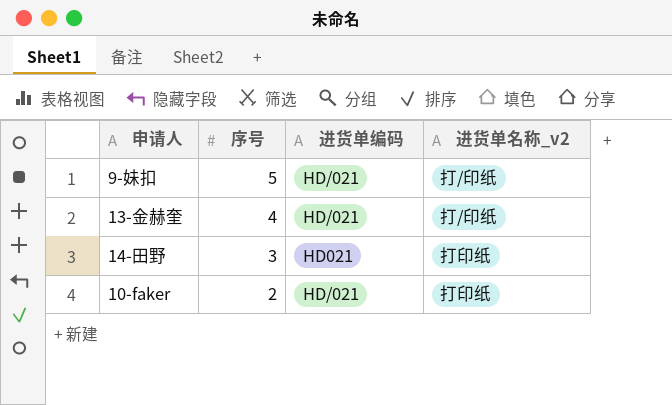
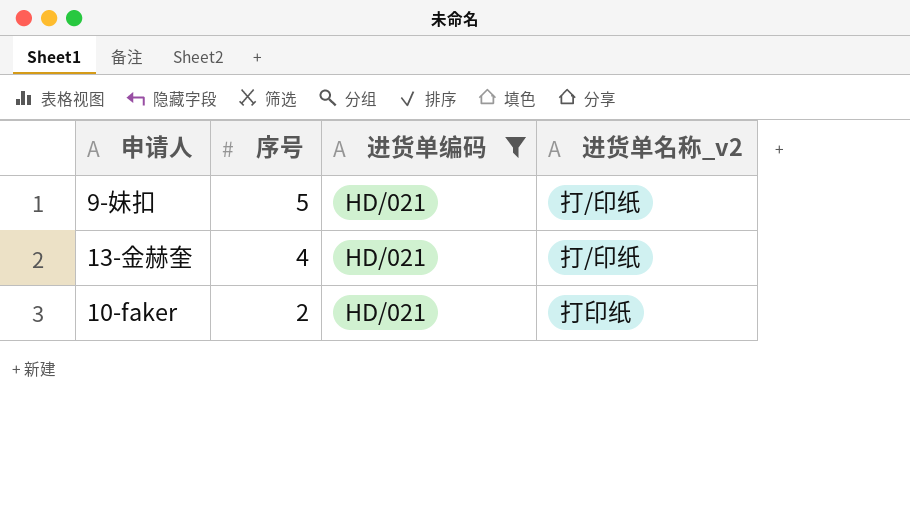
filter: none -> 进货单编码 = HD/021

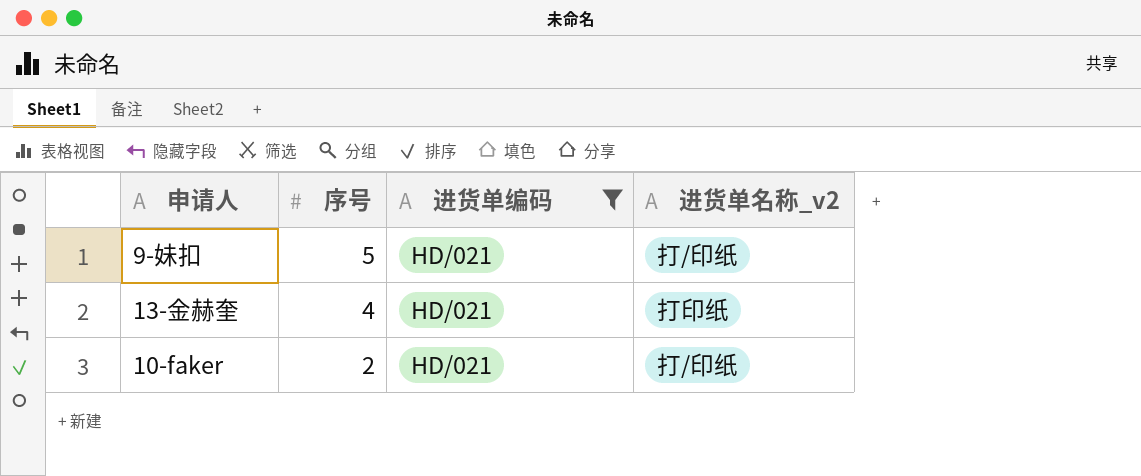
13-金赫奎 | 进货单名称_v2: 打/印纸 -> 打印纸
10-faker | 进货单名称_v2: 打印纸 -> 打/印纸

